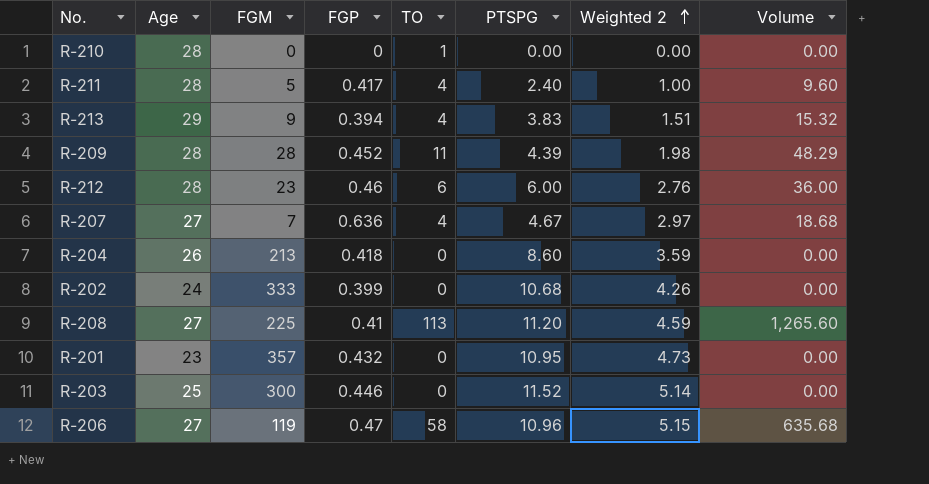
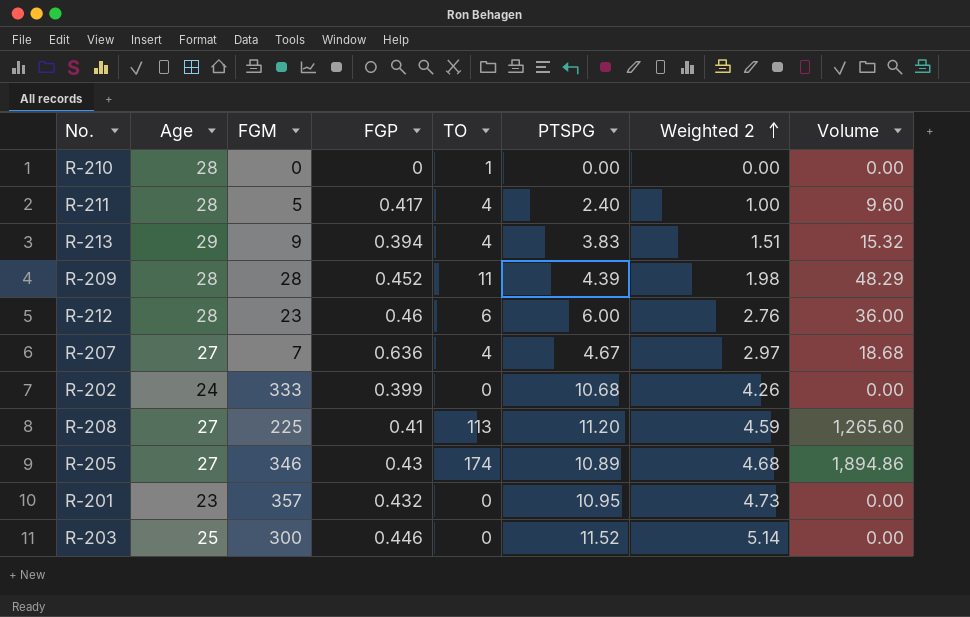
row R-204: 26 | 213 | 0.418 | 0 | 8.60 | 3.59 | 0.00 -> none
row R-206: 27 | 119 | 0.47 | 58 | 10.96 | 5.15 | 635.68 -> none
row R-205: none -> 27 | 346 | 0.43 | 174 | 10.89 | 4.68 | 1,894.86

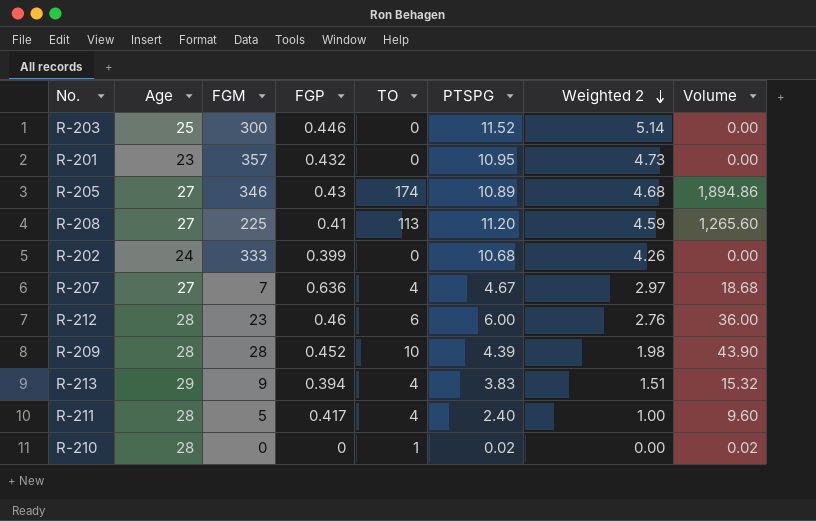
row order: Weighted 2 ascending -> Weighted 2 descending
R-209 | TO: 11 -> 10
R-209 | Volume: 48.29 -> 43.90
R-210 | PTSPG: 0.00 -> 0.02
R-210 | Volume: 0.00 -> 0.02

